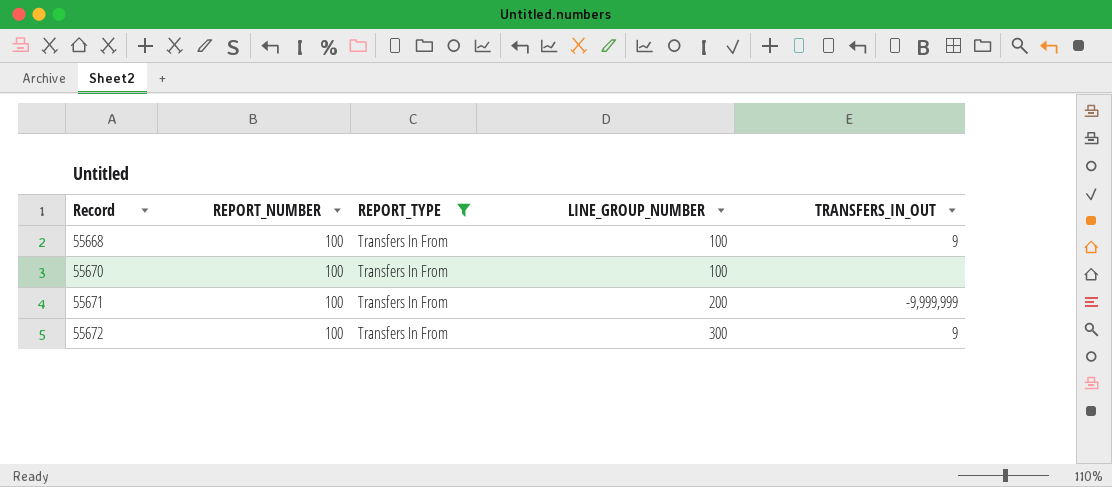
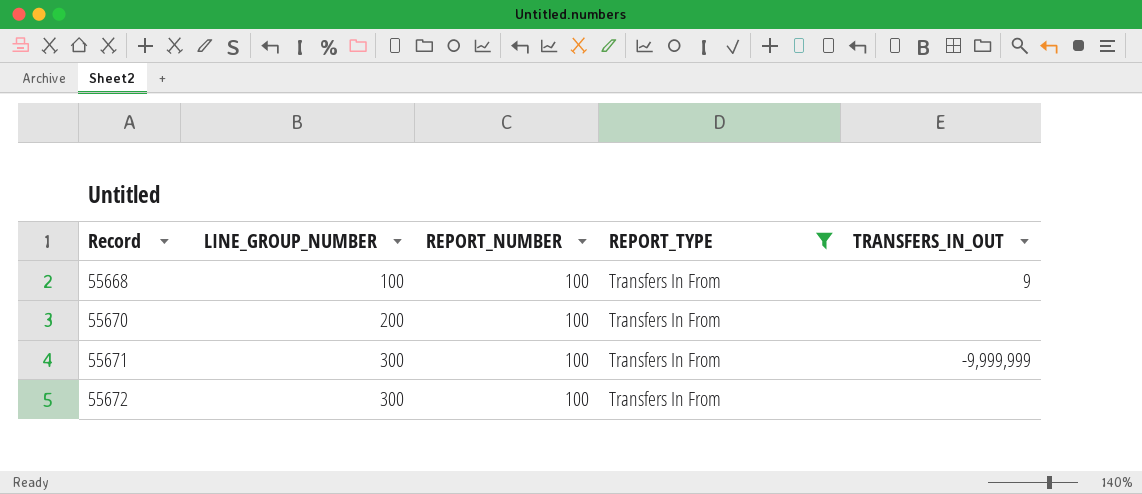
column LINE_GROUP_NUMBER | position: 4 -> 2
55670 | LINE_GROUP_NUMBER: 100 -> 200
55671 | LINE_GROUP_NUMBER: 200 -> 300
55672 | TRANSFERS_IN_OUT: 9 -> none

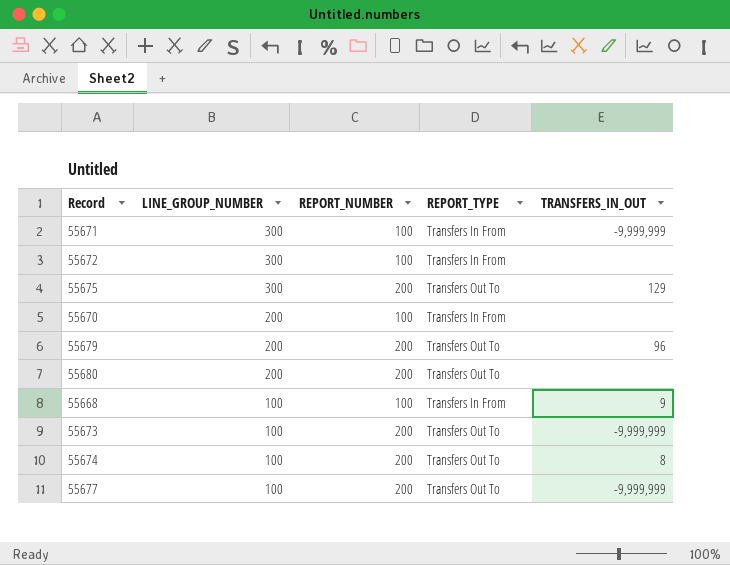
filter: REPORT_TYPE = Transfers In From -> none
row order: Record ascending -> LINE_GROUP_NUMBER descending

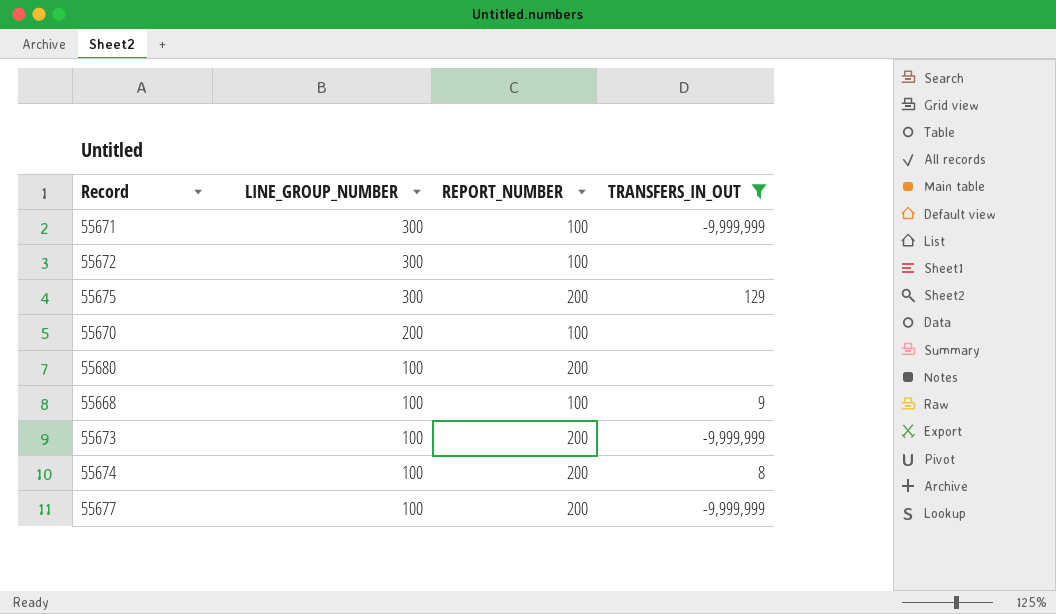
filter: none -> TRANSFERS_IN_OUT != 96
column REPORT_TYPE | position: 4 -> none
55680 | LINE_GROUP_NUMBER: 200 -> 100

